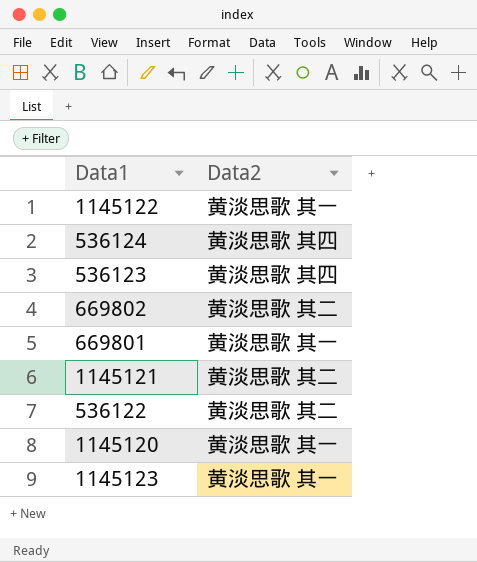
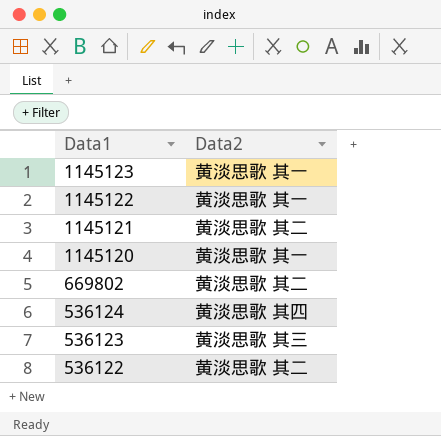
row order: none -> Data1 descending
row 669801: 黄淡思歌 其一 -> none
536123 | Data2: 黄淡思歌 其四 -> 黄淡思歌 其三

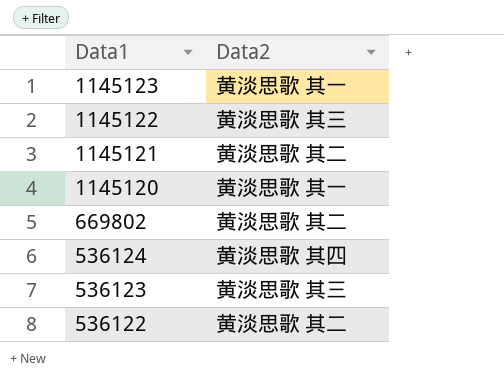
1145122 | Data2: 黄淡思歌 其一 -> 黄淡思歌 其三

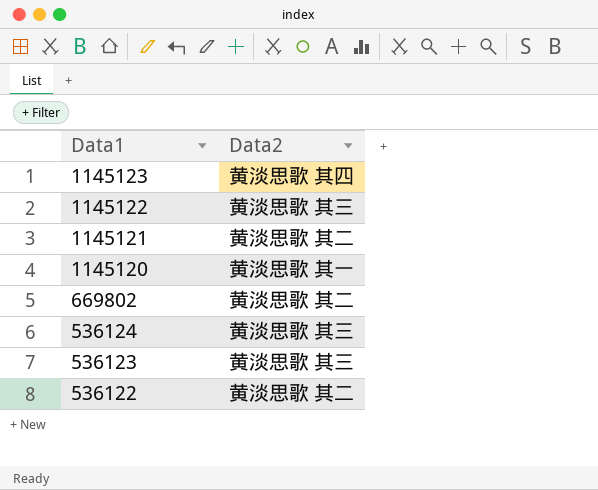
1145123 | Data2: 黄淡思歌 其一 -> 黄淡思歌 其四
536124 | Data2: 黄淡思歌 其四 -> 黄淡思歌 其三

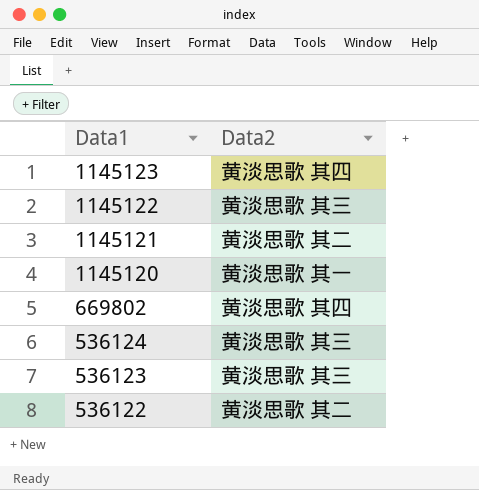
669802 | Data2: 黄淡思歌 其二 -> 黄淡思歌 其四

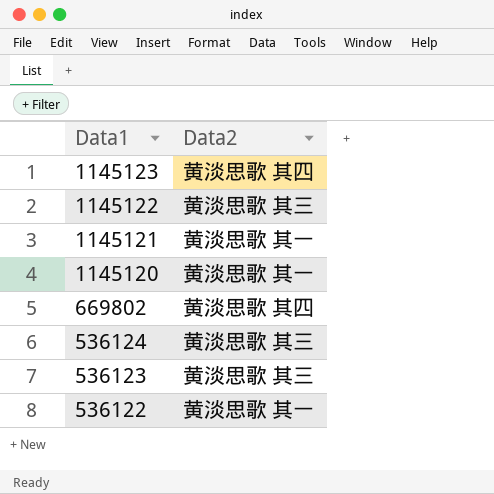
1145121 | Data2: 黄淡思歌 其二 -> 黄淡思歌 其一
536122 | Data2: 黄淡思歌 其二 -> 黄淡思歌 其一

